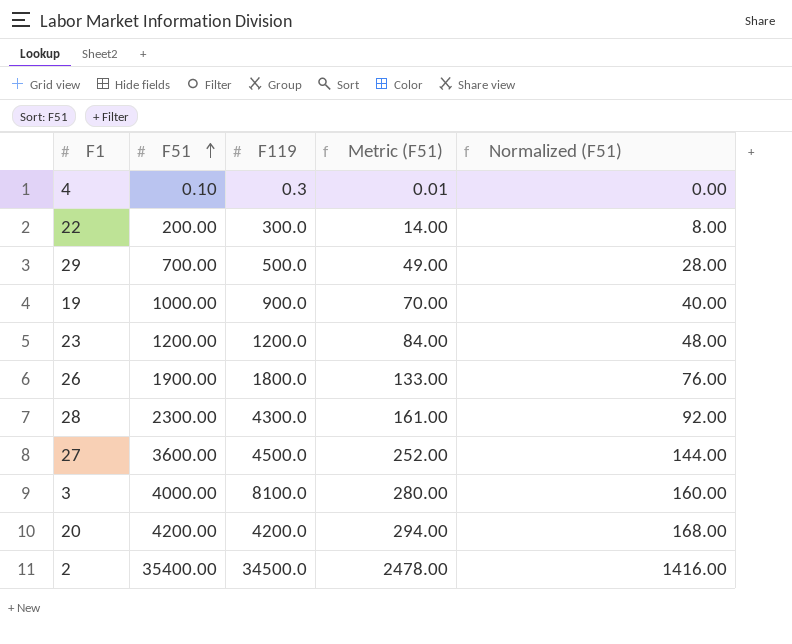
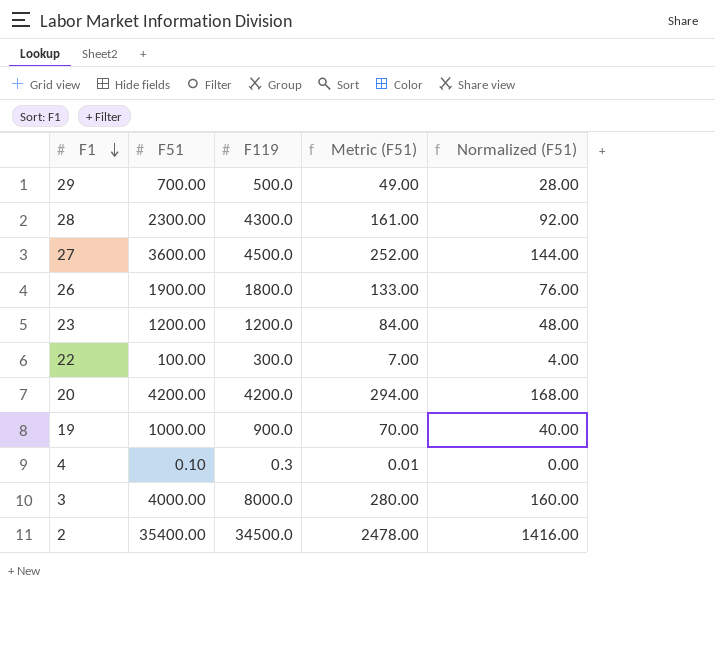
row order: F51 ascending -> F1 descending
22 | F51: 200.00 -> 100.00
22 | Metric (F51): 14.00 -> 7.00
22 | Normalized (F51): 8.00 -> 4.00
3 | F119: 8100.0 -> 8000.0

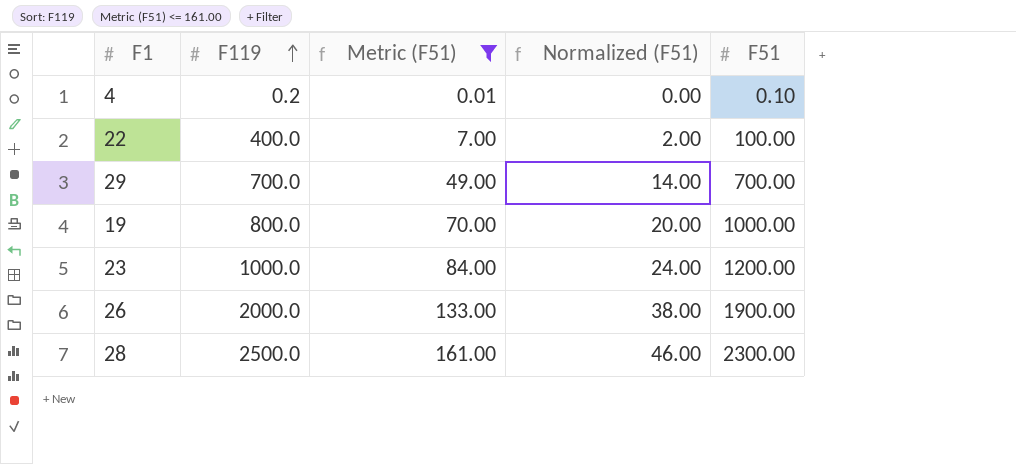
filter: none -> Metric (F51) <= 161.00
row order: F1 descending -> F119 ascending
column Normalized (F51) | formula: [F51] * 0.04 -> [F51] * 0.02
column F51 | position: 2 -> 5
4 | F119: 0.3 -> 0.2
22 | F119: 300.0 -> 400.0
29 | F119: 500.0 -> 700.0
19 | F119: 900.0 -> 800.0
23 | F119: 1200.0 -> 1000.0
26 | F119: 1800.0 -> 2000.0
28 | F119: 4300.0 -> 2500.0

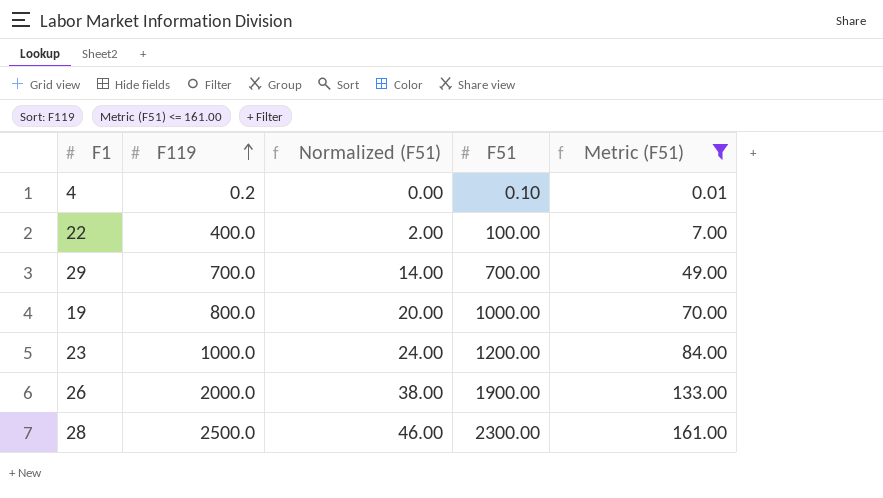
column Metric (F51) | position: 3 -> 5

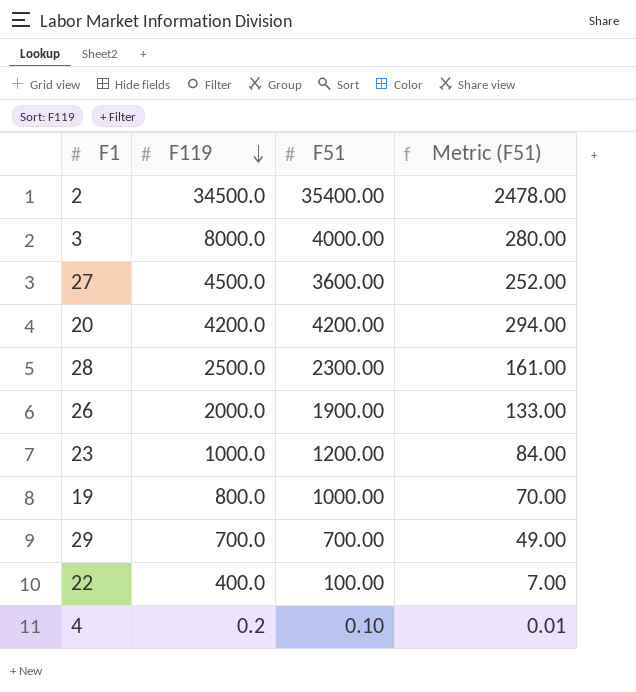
filter: Metric (F51) <= 161.00 -> none
row order: F119 ascending -> F119 descending
column Normalized (F51) | formula: [F51] * 0.02 -> none

